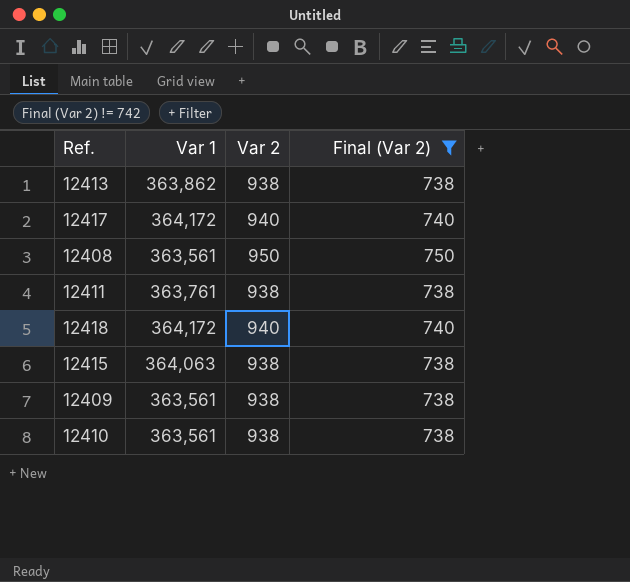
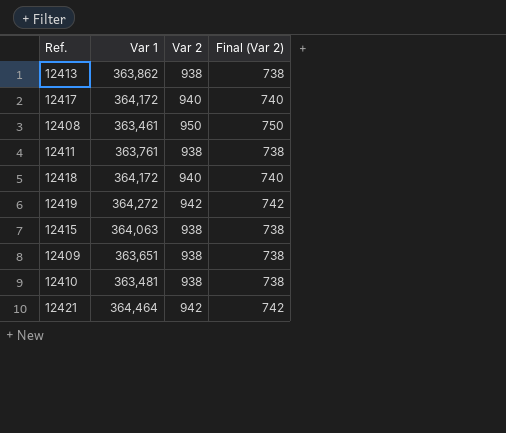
filter: Final (Var 2) != 742 -> none
12408 | Var 1: 363,561 -> 363,461
12409 | Var 1: 363,561 -> 363,651
12410 | Var 1: 363,561 -> 363,481

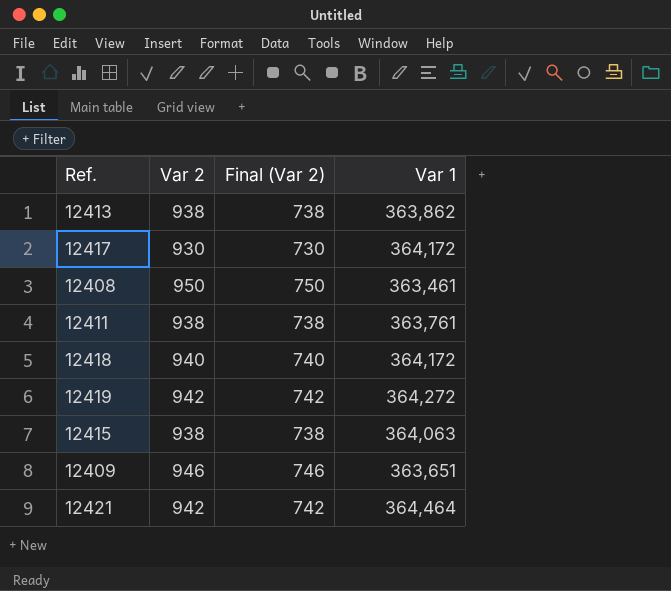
column Var 1 | position: 2 -> 4
row 12410: 363,481 | 938 | 738 -> none
12417 | Var 2: 940 -> 930
12417 | Final (Var 2): 740 -> 730
12409 | Var 2: 938 -> 946
12409 | Final (Var 2): 738 -> 746

